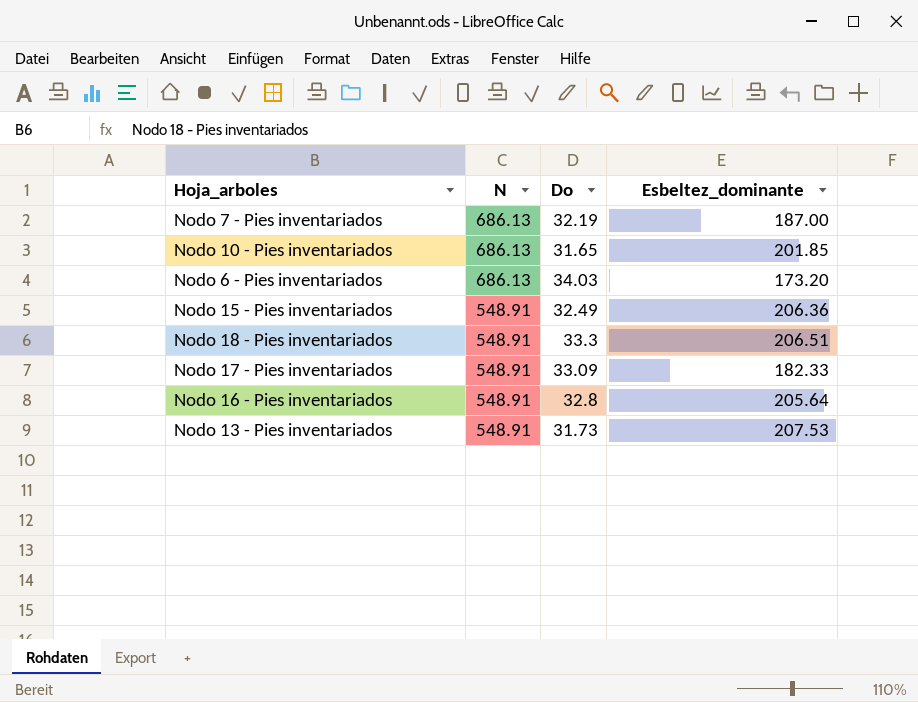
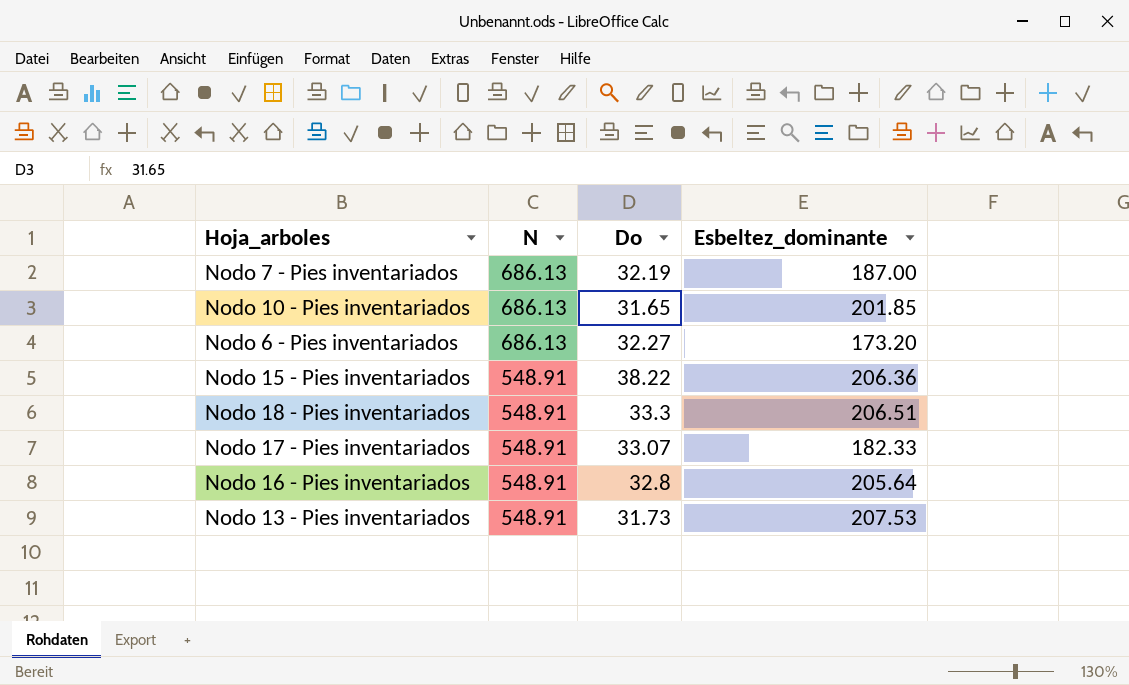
Nodo 6 - Pies inventariados | Do: 34.03 -> 32.27
Nodo 15 - Pies inventariados | Do: 32.49 -> 38.22
Nodo 17 - Pies inventariados | Do: 33.09 -> 33.07

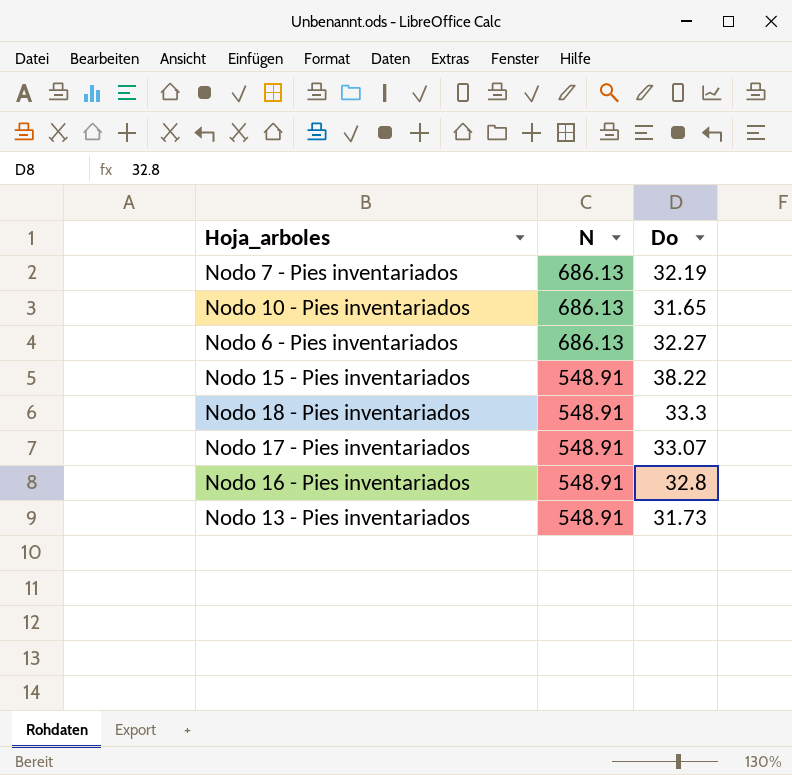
column Esbeltez_dominante | position: 4 -> none

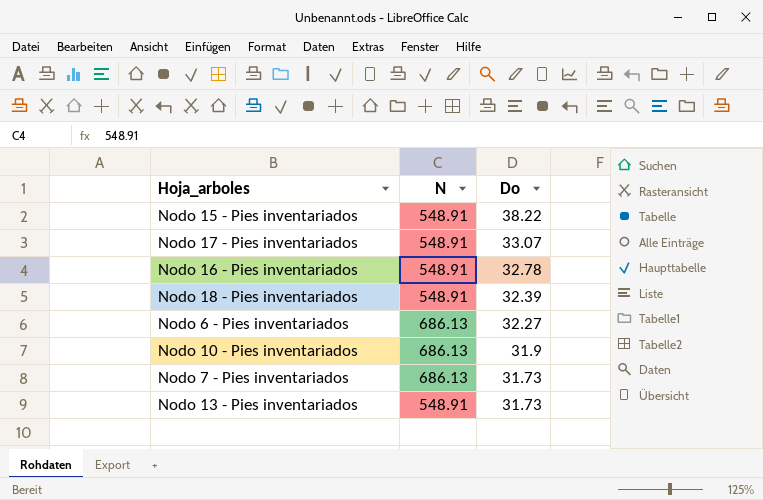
row order: N descending -> Do descending
Nodo 16 - Pies inventariados | Do: 32.8 -> 32.78
Nodo 18 - Pies inventariados | Do: 33.3 -> 32.39
Nodo 10 - Pies inventariados | Do: 31.65 -> 31.9
Nodo 7 - Pies inventariados | Do: 32.19 -> 31.73

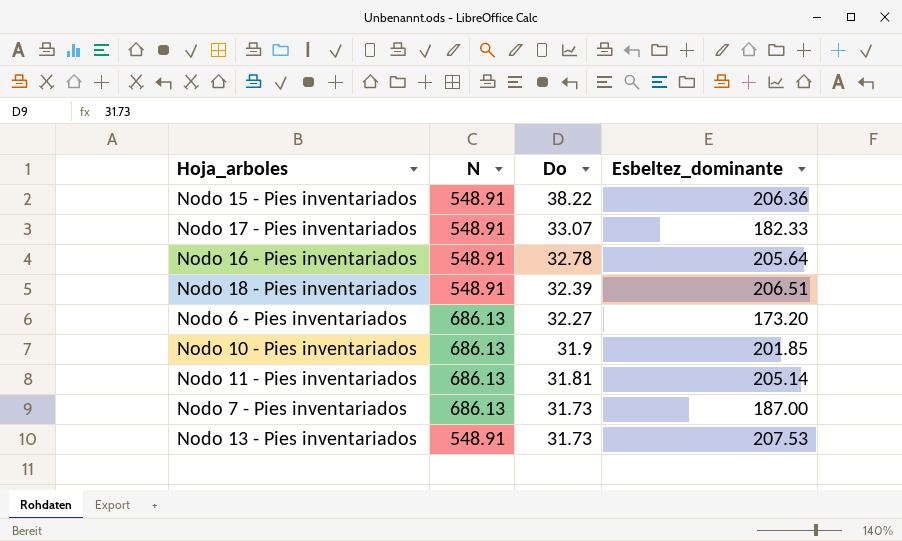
column Esbeltez_dominante | position: none -> 4
row Nodo 11 - Pies inventariados: none -> 686.13 | 31.81 | 205.14

